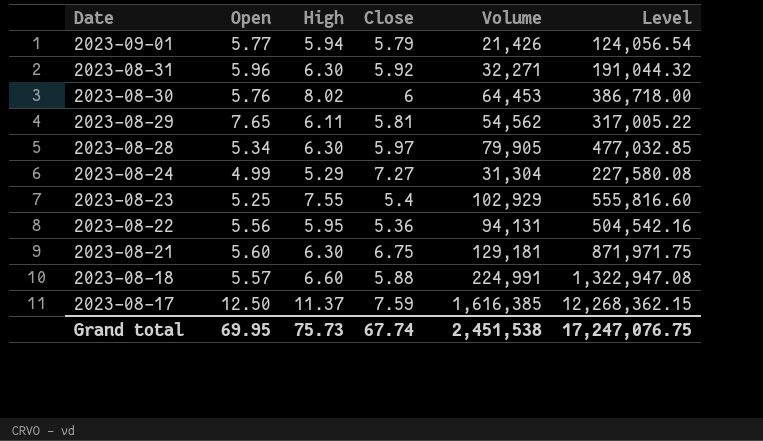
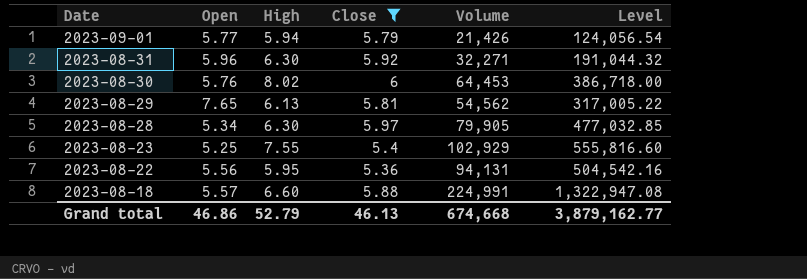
filter: none -> Close <= 6
2023-08-29 | High: 6.11 -> 6.13
Grand total | Open: 69.95 -> 46.86
Grand total | High: 75.73 -> 52.79
Grand total | Close: 67.74 -> 46.13
Grand total | Volume: 2,451,538 -> 674,668
Grand total | Level: 17,247,076.75 -> 3,879,162.77

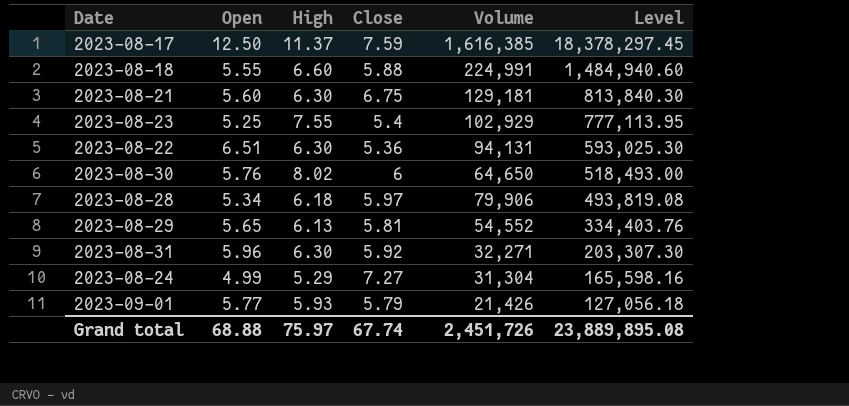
filter: Close <= 6 -> none
row order: Date descending -> Level descending
column Level | formula: [Close] * [Volume] -> [High] * [Volume]
2023-08-18 | Open: 5.57 -> 5.55
2023-08-22 | Open: 5.56 -> 6.51
2023-08-22 | High: 5.95 -> 6.30
2023-08-30 | Volume: 64,453 -> 64,650
2023-08-28 | High: 6.30 -> 6.18
2023-08-28 | Volume: 79,905 -> 79,906
2023-08-29 | Open: 7.65 -> 5.65
2023-08-29 | Volume: 54,562 -> 54,552
2023-09-01 | High: 5.94 -> 5.93
Grand total | Open: 46.86 -> 68.88
Grand total | High: 52.79 -> 75.97
Grand total | Close: 46.13 -> 67.74
Grand total | Volume: 674,668 -> 2,451,726
Grand total | Level: 3,879,162.77 -> 23,889,895.08

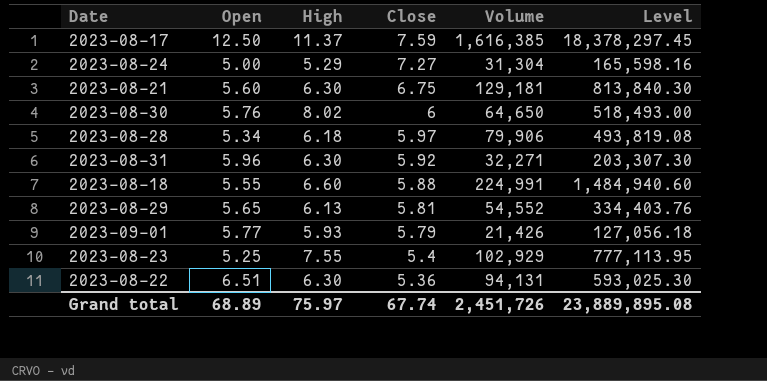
row order: Level descending -> Close descending
2023-08-24 | Open: 4.99 -> 5.00
Grand total | Open: 68.88 -> 68.89

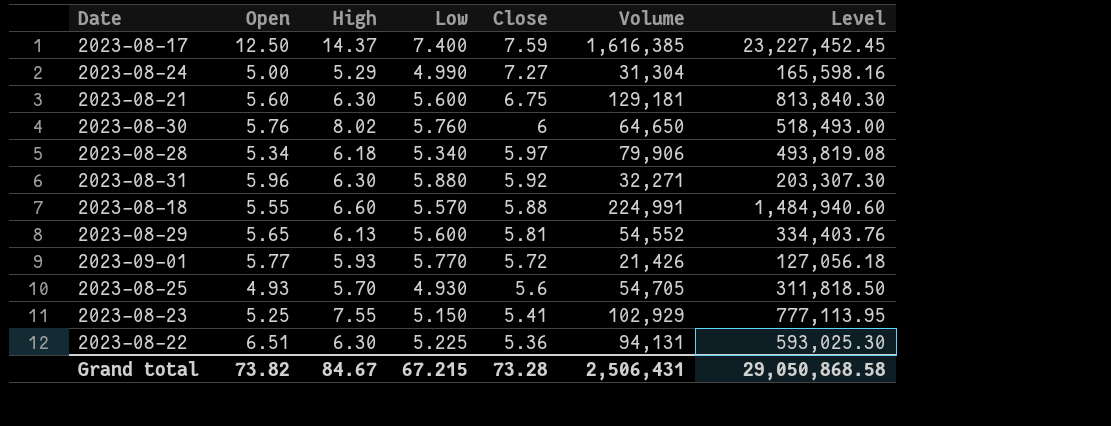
column Low | position: none -> 4
2023-08-17 | High: 11.37 -> 14.37
2023-08-17 | Level: 18,378,297.45 -> 23,227,452.45
2023-09-01 | Close: 5.79 -> 5.72
row 2023-08-25: none -> 4.93 | 5.70 | 4.930 | 5.6 | 54,705 | 311,818.50
2023-08-23 | Close: 5.4 -> 5.41
Grand total | Open: 68.89 -> 73.82
Grand total | High: 75.97 -> 84.67
Grand total | Close: 67.74 -> 73.28
Grand total | Volume: 2,451,726 -> 2,506,431
Grand total | Level: 23,889,895.08 -> 29,050,868.58

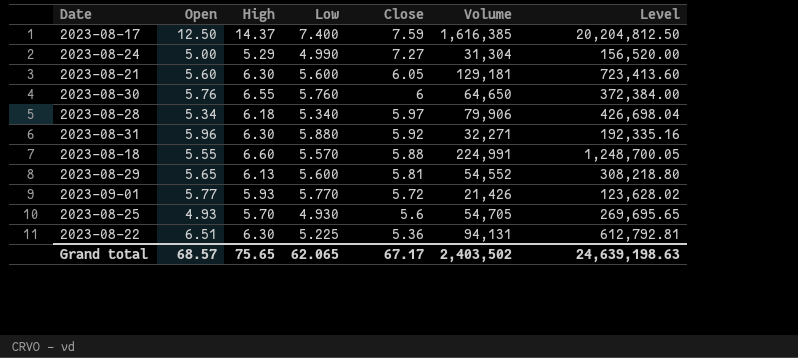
column Level | formula: [High] * [Volume] -> [Open] * [Volume]
row 2023-08-23: 5.25 | 7.55 | 5.150 | 5.41 | 102,929 | 777,113.95 -> none
2023-08-21 | Close: 6.75 -> 6.05
2023-08-30 | High: 8.02 -> 6.55
Grand total | Open: 73.82 -> 68.57
Grand total | High: 84.67 -> 75.65
Grand total | Low: 67.215 -> 62.065
Grand total | Close: 73.28 -> 67.17
Grand total | Volume: 2,506,431 -> 2,403,502
Grand total | Level: 29,050,868.58 -> 24,639,198.63

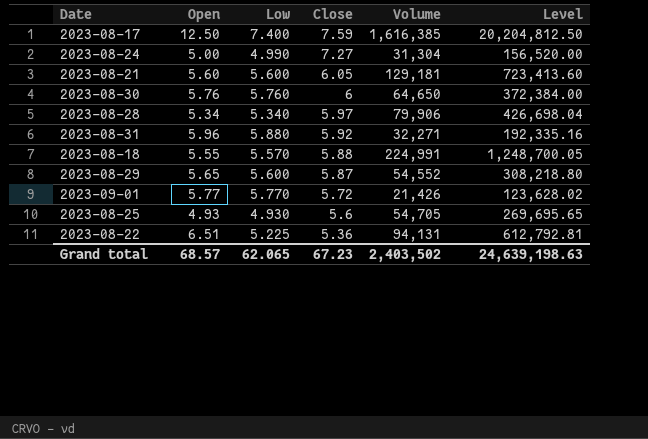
column High | position: 3 -> none
2023-08-29 | Close: 5.81 -> 5.87
Grand total | Close: 67.17 -> 67.23

